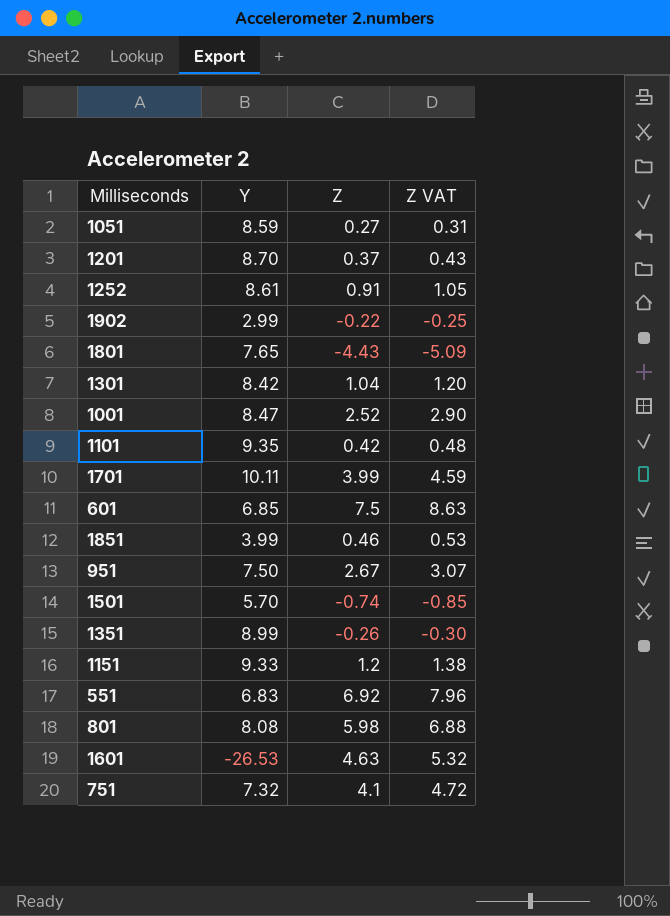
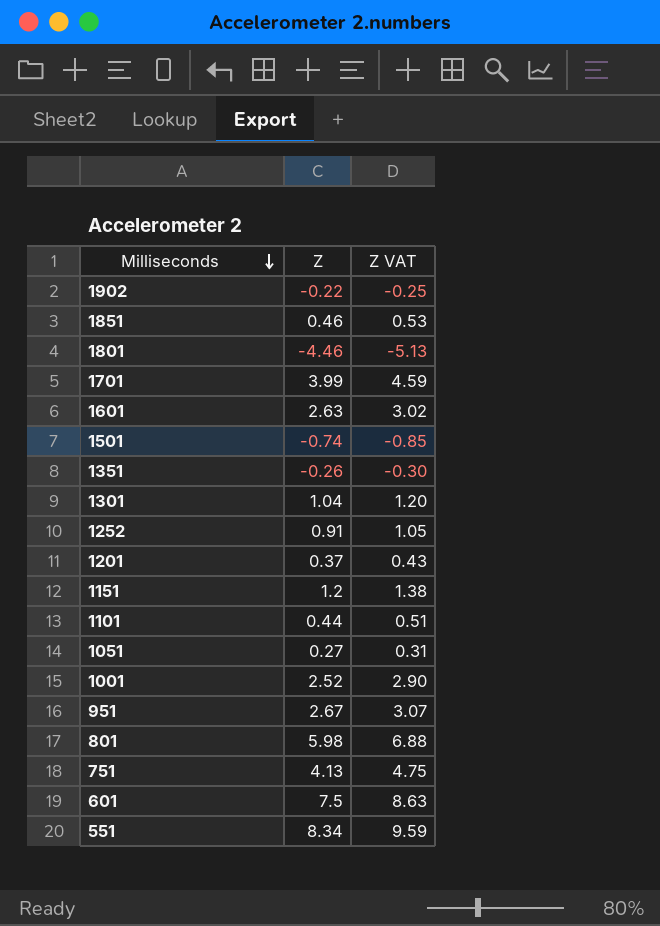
row order: none -> Milliseconds descending
column Y | position: 2 -> none
1801 | Z: -4.43 -> -4.46
1801 | Z VAT: -5.09 -> -5.13
1601 | Z: 4.63 -> 2.63
1601 | Z VAT: 5.32 -> 3.02
1101 | Z: 0.42 -> 0.44
1101 | Z VAT: 0.48 -> 0.51
751 | Z: 4.1 -> 4.13
751 | Z VAT: 4.72 -> 4.75
551 | Z: 6.92 -> 8.34
551 | Z VAT: 7.96 -> 9.59

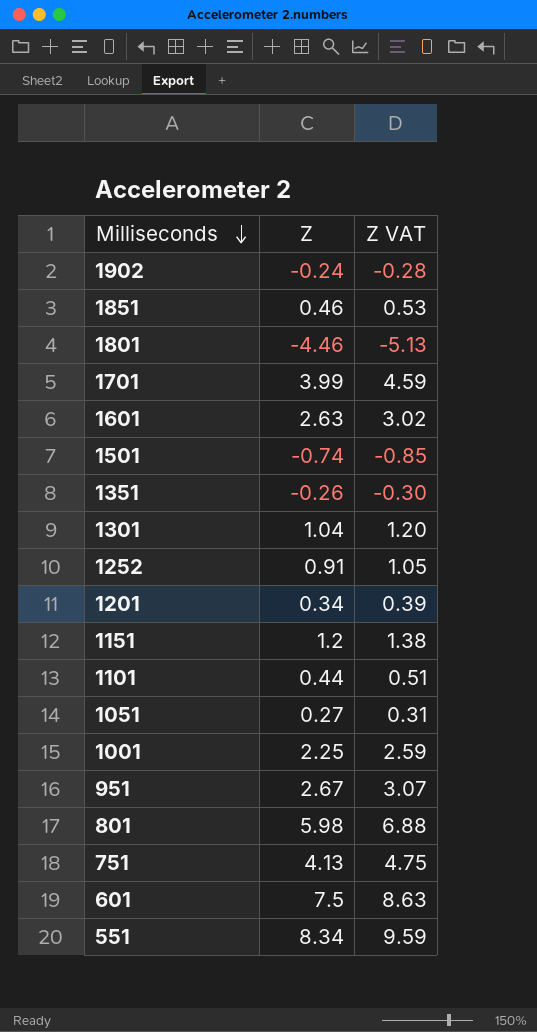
1902 | Z: -0.22 -> -0.24
1902 | Z VAT: -0.25 -> -0.28
1201 | Z: 0.37 -> 0.34
1201 | Z VAT: 0.43 -> 0.39
1001 | Z: 2.52 -> 2.25
1001 | Z VAT: 2.90 -> 2.59

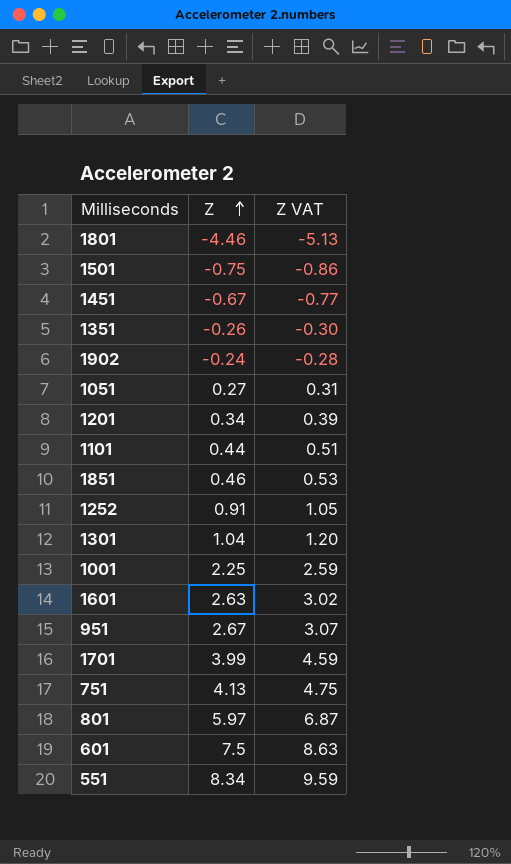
row order: Milliseconds descending -> Z ascending
row 1151: 1.2 | 1.38 -> none
1501 | Z: -0.74 -> -0.75
1501 | Z VAT: -0.85 -> -0.86
row 1451: none -> -0.67 | -0.77
801 | Z: 5.98 -> 5.97
801 | Z VAT: 6.88 -> 6.87

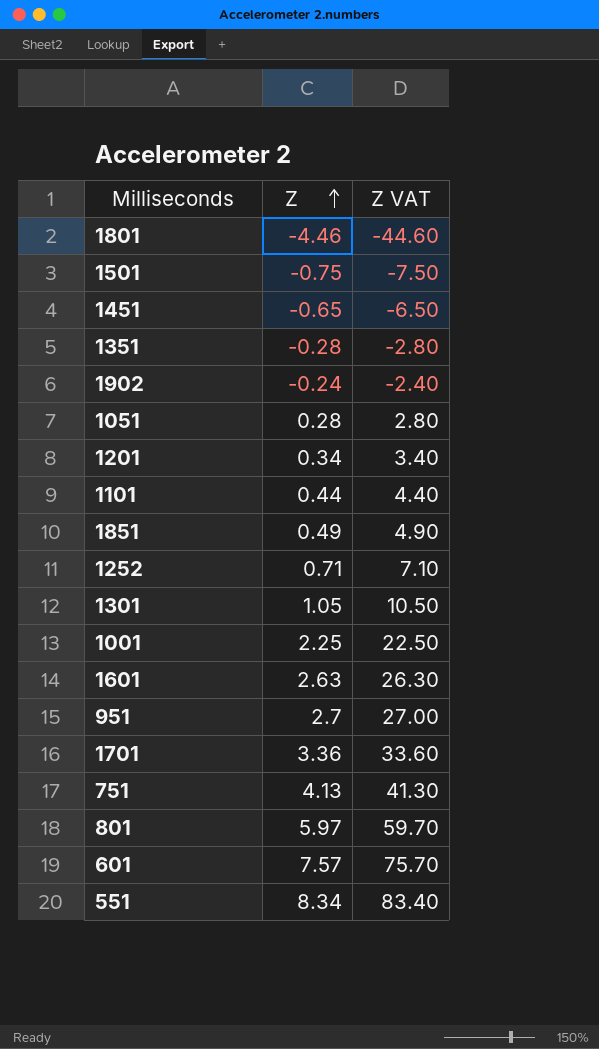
column Z VAT | formula: [Z] * 1.15 -> [Z] * 10
1451 | Z: -0.67 -> -0.65
1351 | Z: -0.26 -> -0.28
1051 | Z: 0.27 -> 0.28
1851 | Z: 0.46 -> 0.49
1252 | Z: 0.91 -> 0.71
1301 | Z: 1.04 -> 1.05
951 | Z: 2.67 -> 2.7
1701 | Z: 3.99 -> 3.36
601 | Z: 7.5 -> 7.57

